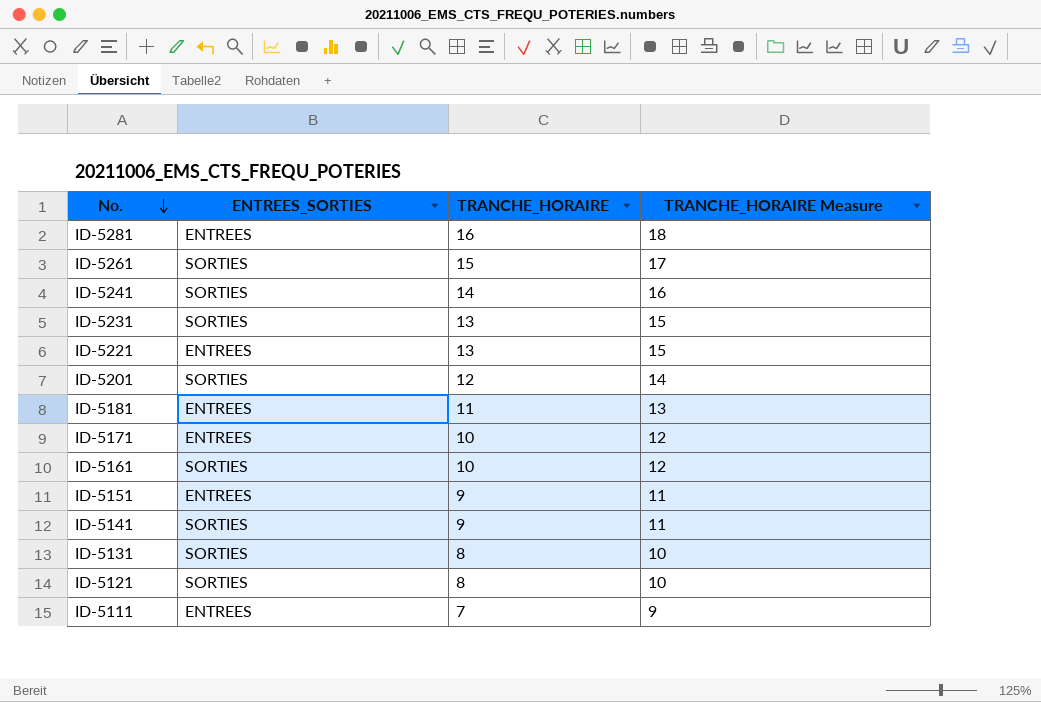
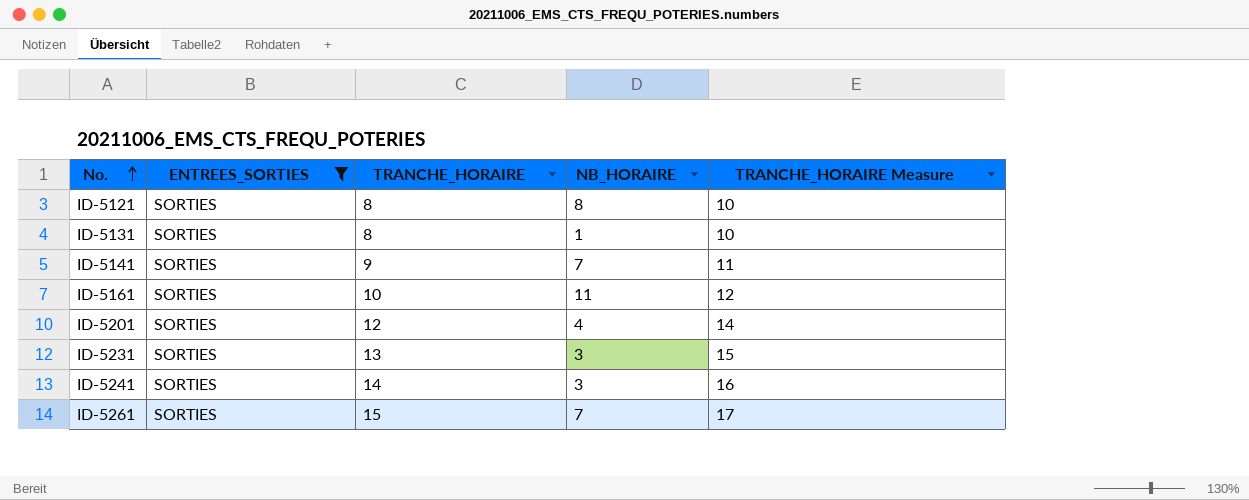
filter: none -> ENTREES_SORTIES = SORTIES
row order: No. descending -> No. ascending
column NB_HORAIRE | position: none -> 4

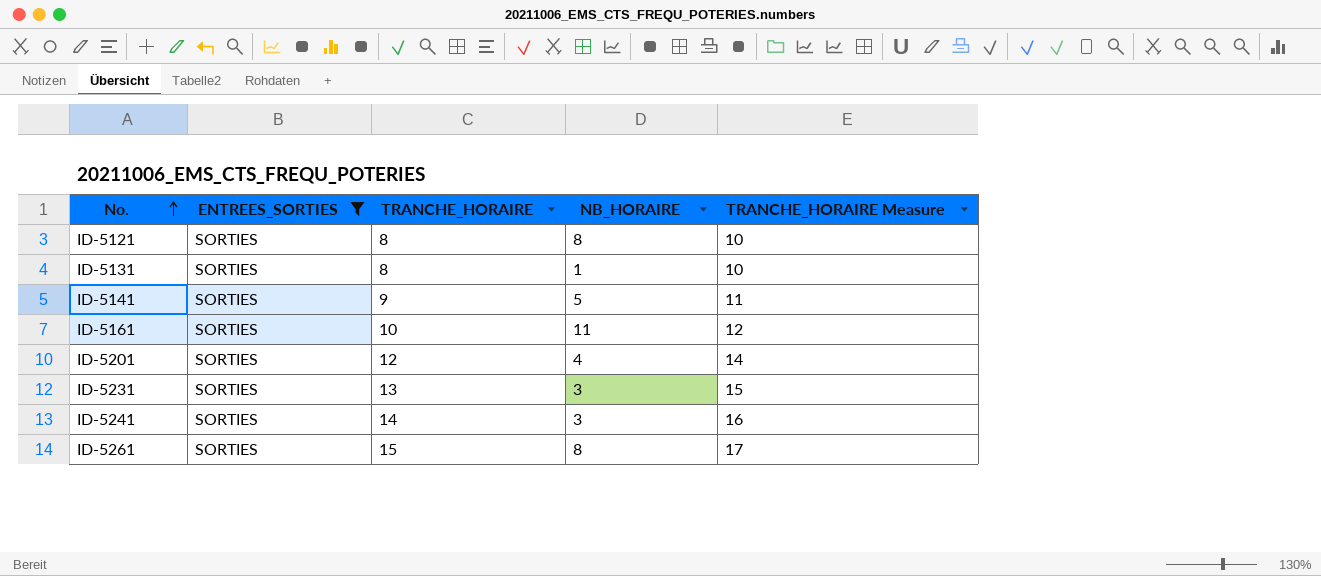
ID-5141 | NB_HORAIRE: 7 -> 5
ID-5261 | NB_HORAIRE: 7 -> 8

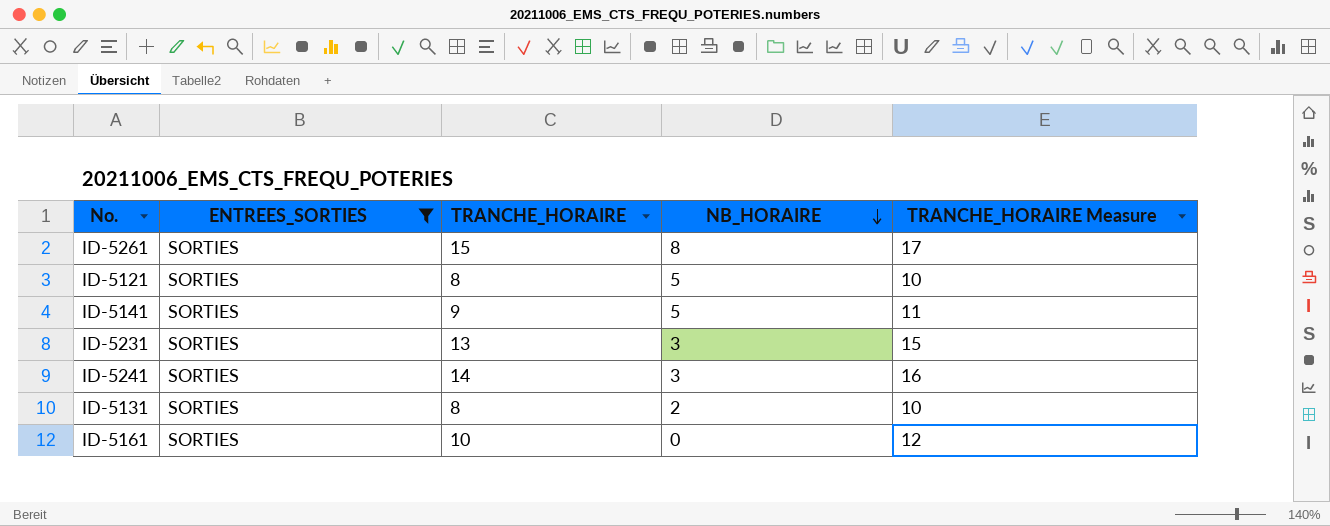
row order: No. ascending -> NB_HORAIRE descending
row ID-5201: SORTIES | 12 | 4 | 14 -> none
ID-5121 | NB_HORAIRE: 8 -> 5
ID-5131 | NB_HORAIRE: 1 -> 2
ID-5161 | NB_HORAIRE: 11 -> 0

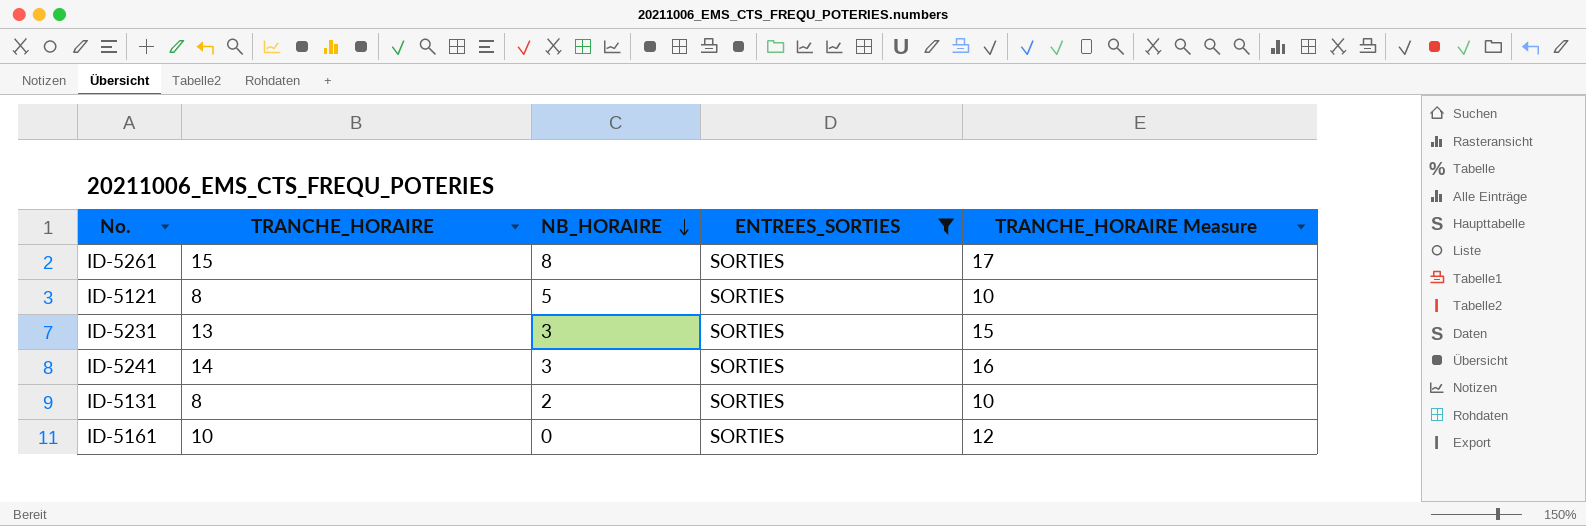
column ENTREES_SORTIES | position: 2 -> 4
row ID-5141: SORTIES | 9 | 5 | 11 -> none

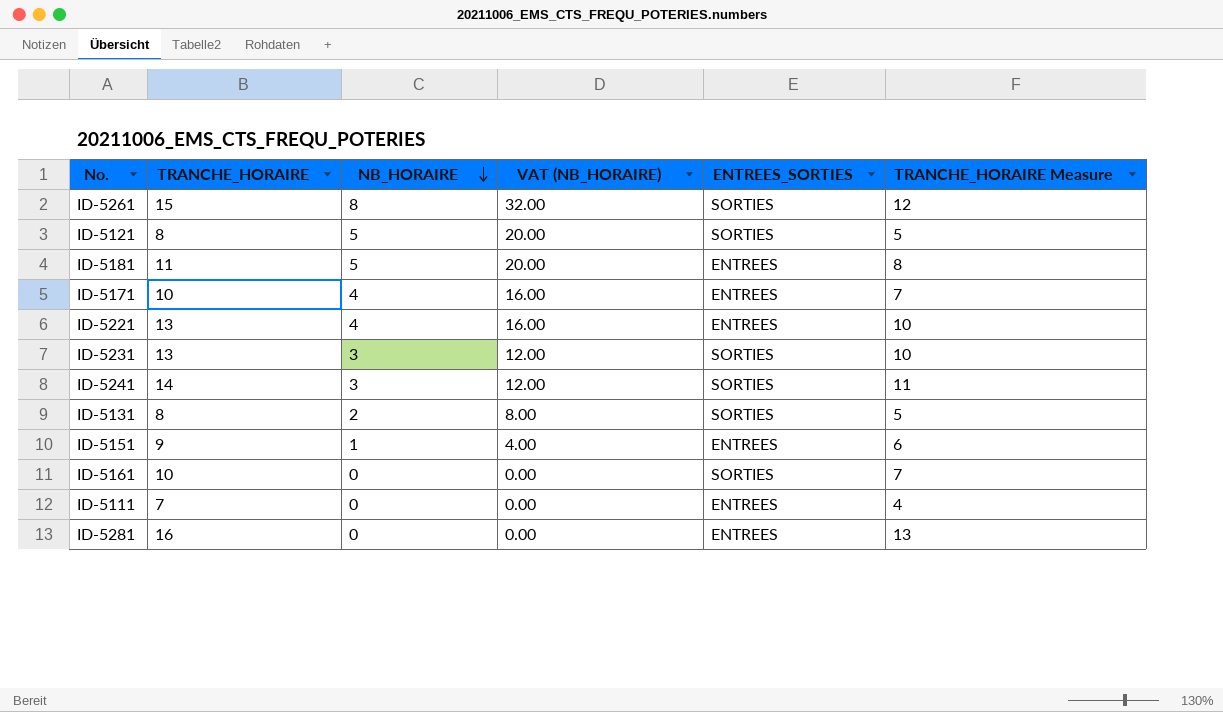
filter: ENTREES_SORTIES = SORTIES -> none
column VAT (NB_HORAIRE) | formula: none -> [NB_HORAIRE] * 4
column TRANCHE_HORAIRE Measure | formula: [TRANCHE_HORAIRE] + 2 -> [TRANCHE_HORAIRE] - 3

